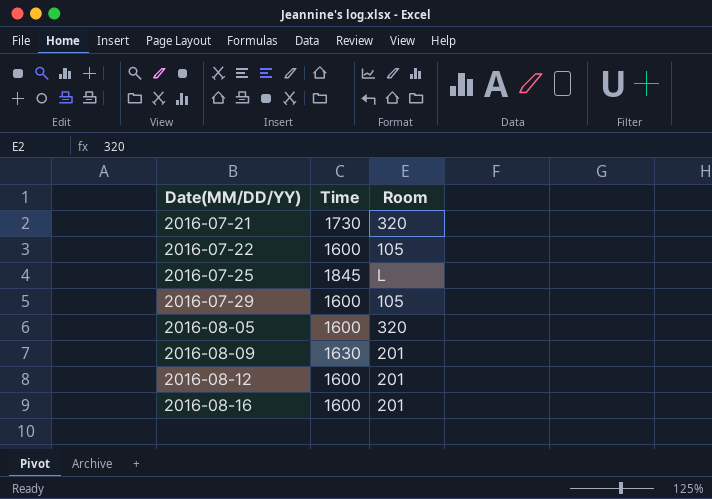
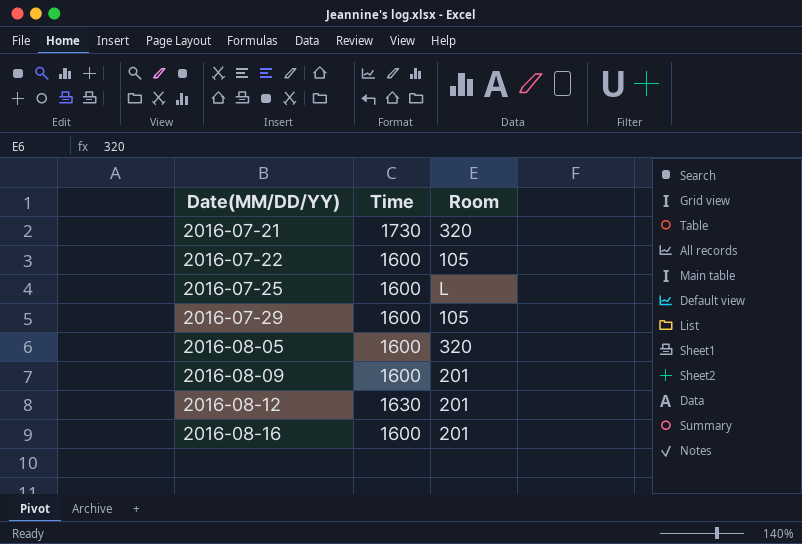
2016-07-25 | Time: 1845 -> 1600
2016-08-09 | Time: 1630 -> 1600
2016-08-12 | Time: 1600 -> 1630

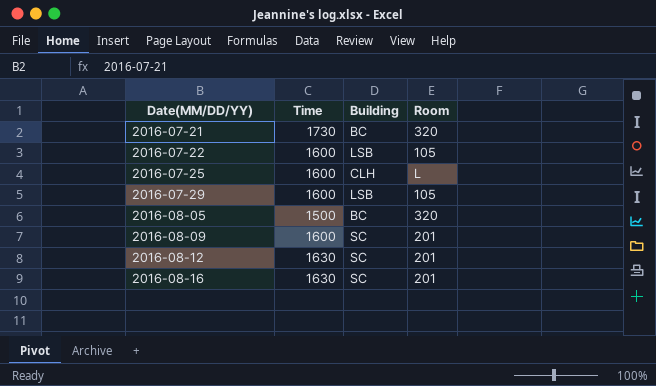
column Building | position: none -> 3
2016-08-05 | Time: 1600 -> 1500
2016-08-16 | Time: 1600 -> 1630

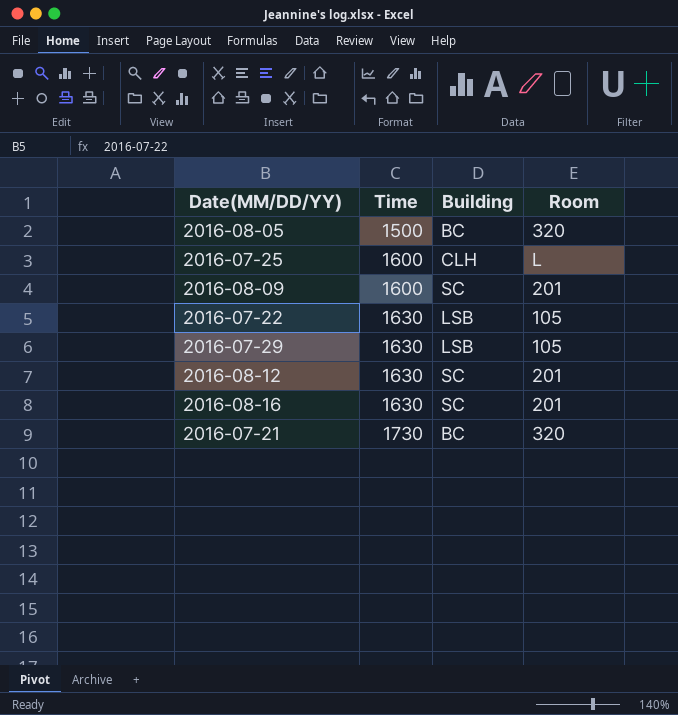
row order: Date(MM/DD/YY) ascending -> Time ascending
2016-07-22 | Time: 1600 -> 1630
2016-07-29 | Time: 1600 -> 1630

